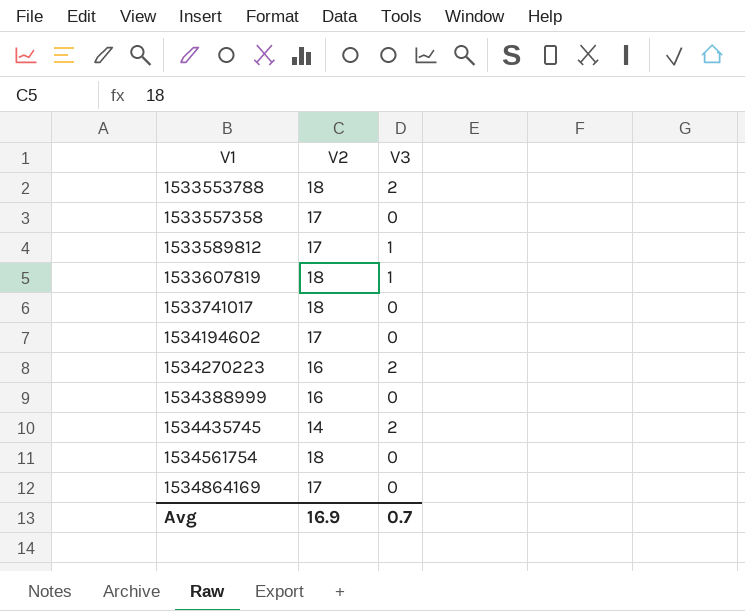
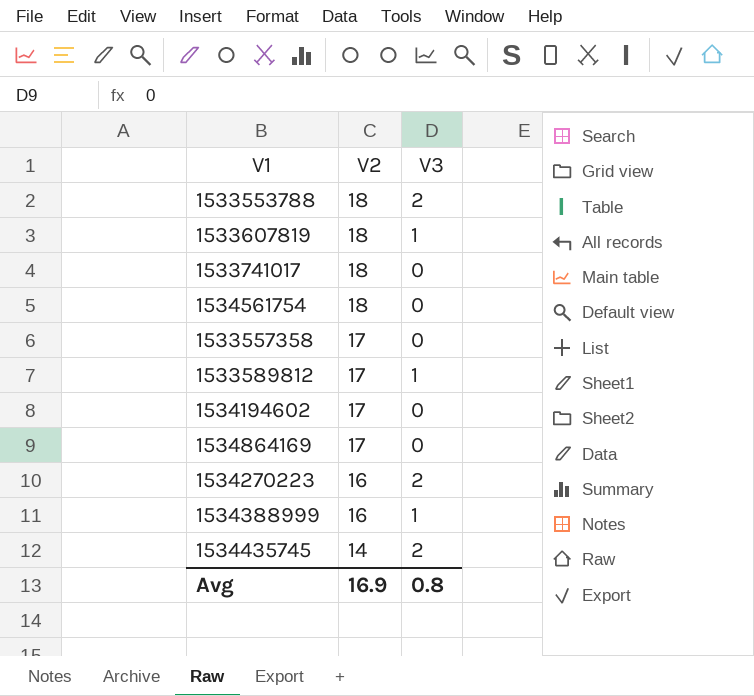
row order: V1 ascending -> V2 descending
1534388999 | V3: 0 -> 1
Avg | V3: 0.7 -> 0.8

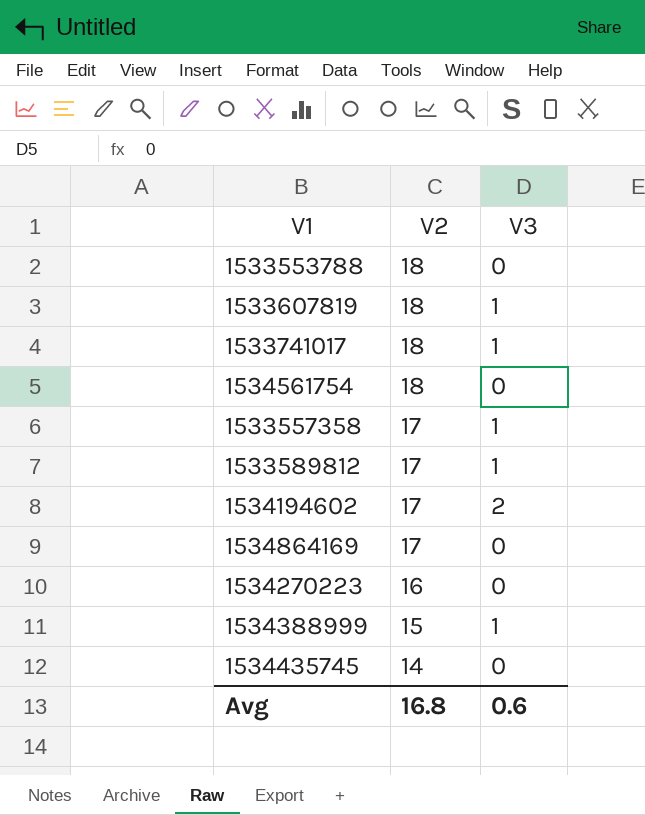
1533553788 | V3: 2 -> 0
1533741017 | V3: 0 -> 1
1533557358 | V3: 0 -> 1
1534194602 | V3: 0 -> 2
1534270223 | V3: 2 -> 0
1534388999 | V2: 16 -> 15
1534435745 | V3: 2 -> 0
Avg | V2: 16.9 -> 16.8
Avg | V3: 0.8 -> 0.6

